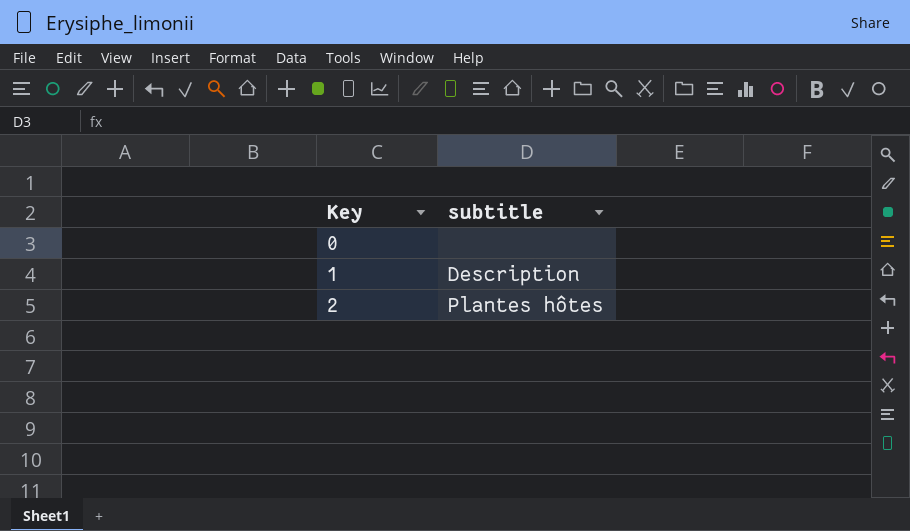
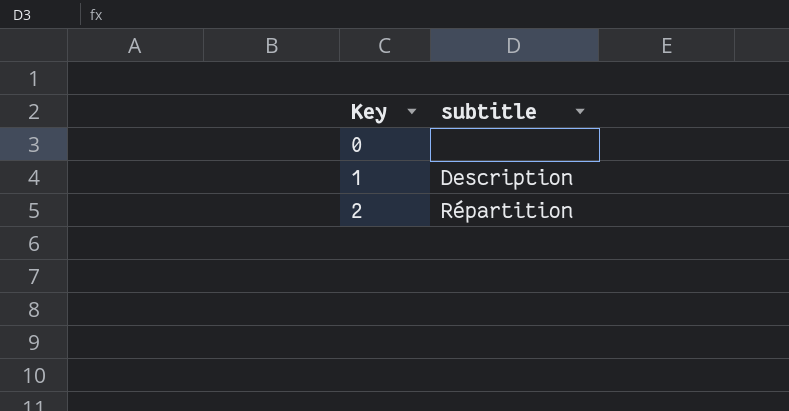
2 | subtitle: Plantes hôtes -> Répartition

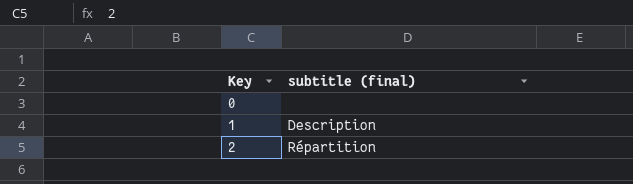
column name: subtitle -> subtitle (final)

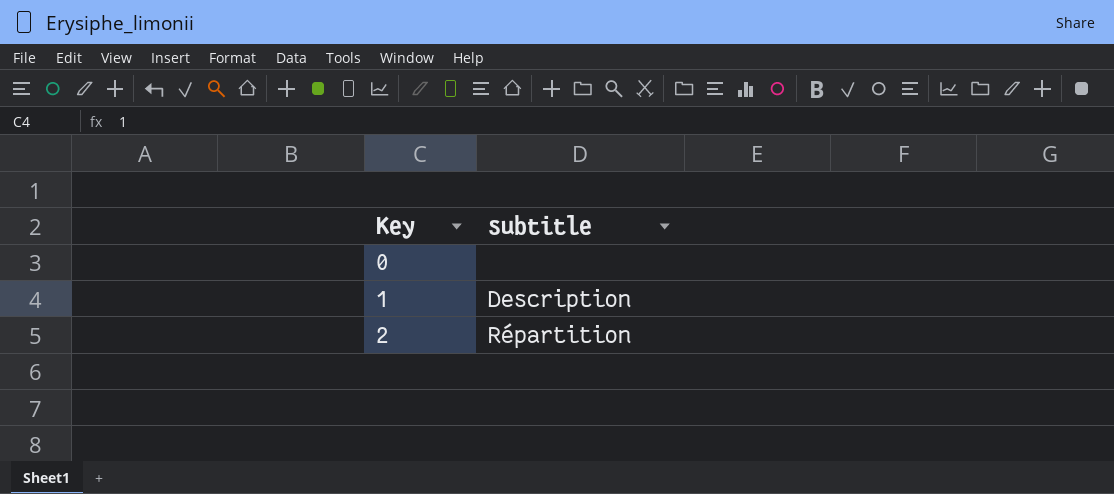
column name: subtitle (final) -> subtitle

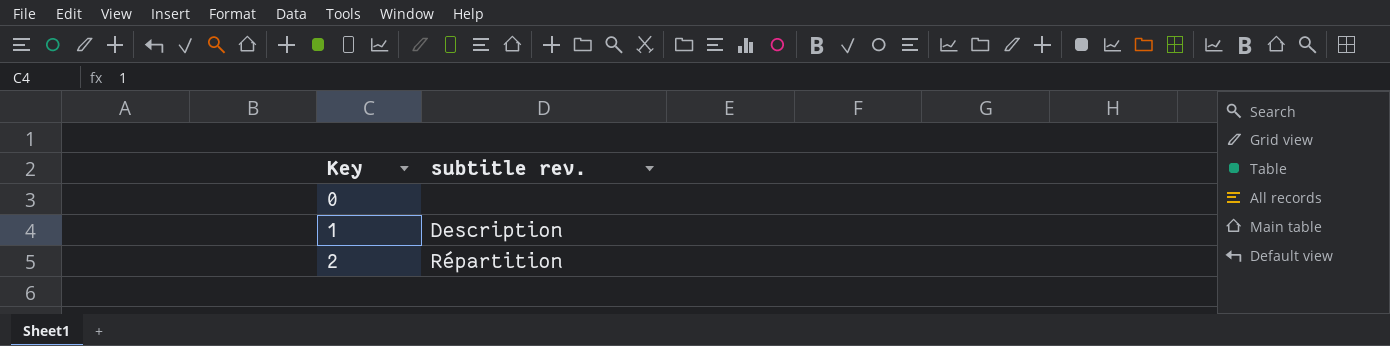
column name: subtitle -> subtitle rev.

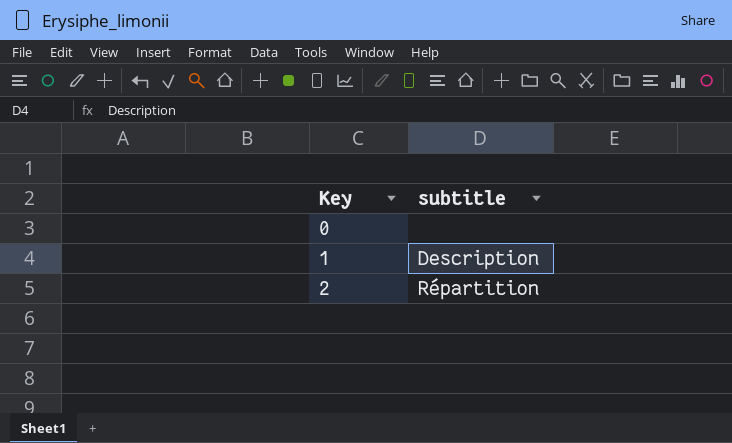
column name: subtitle rev. -> subtitle

